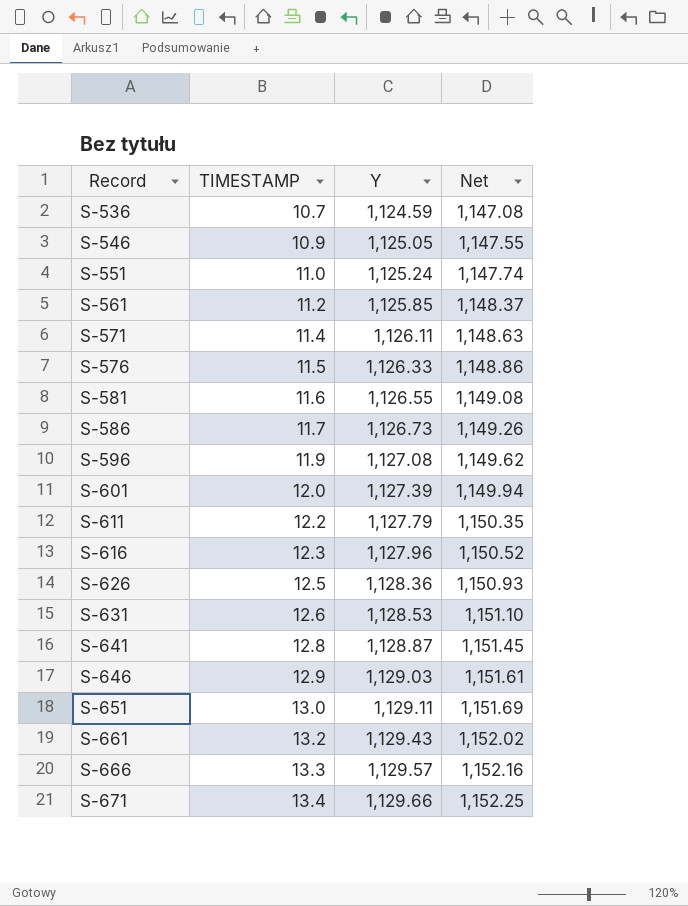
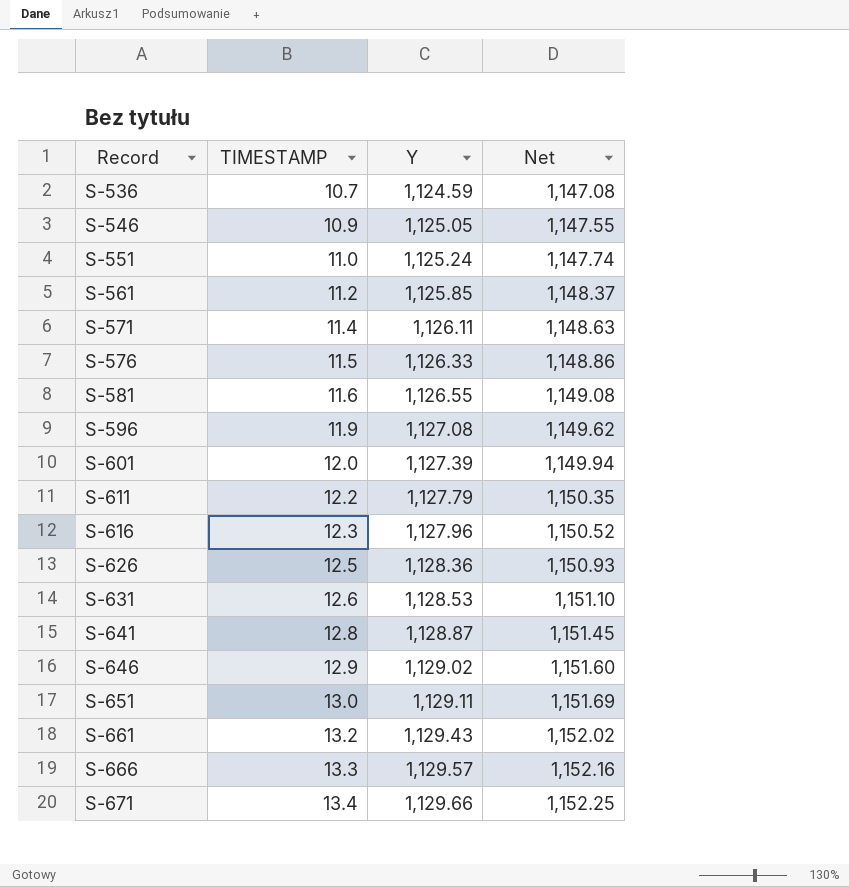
row S-586: 11.7 | 1,126.73 | 1,149.26 -> none
S-646 | Y: 1,129.03 -> 1,129.02
S-646 | Net: 1,151.61 -> 1,151.60

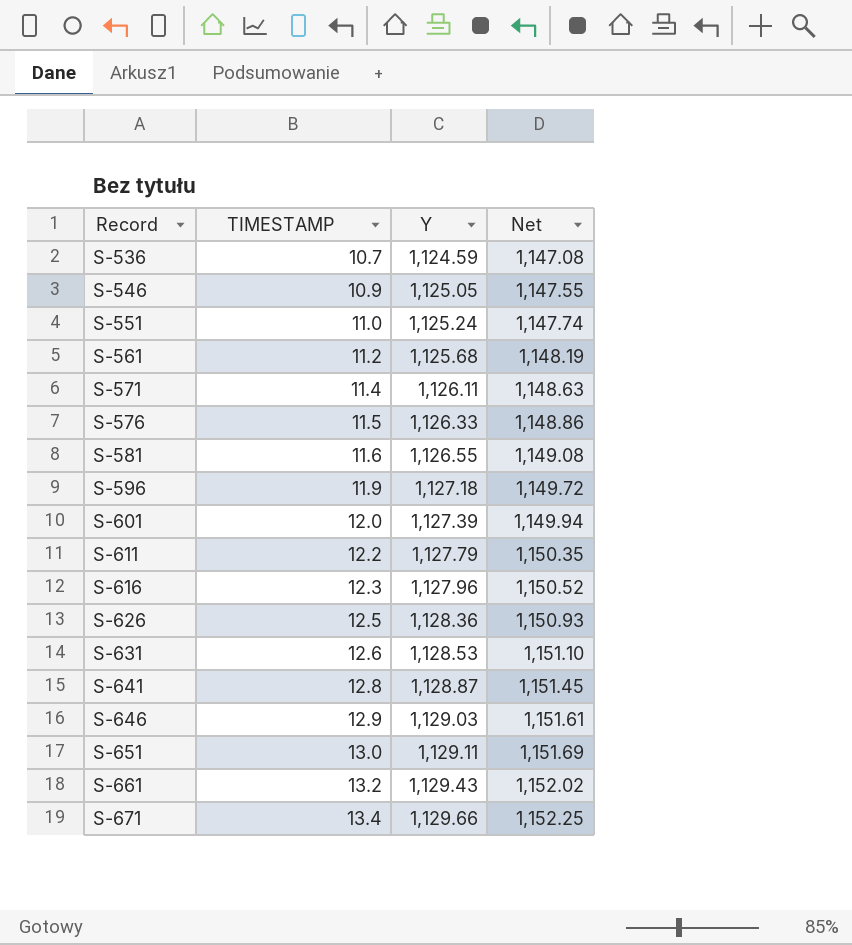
row S-666: 13.3 | 1,129.57 | 1,152.16 -> none
S-561 | Y: 1,125.85 -> 1,125.68
S-561 | Net: 1,148.37 -> 1,148.19
S-596 | Y: 1,127.08 -> 1,127.18
S-596 | Net: 1,149.62 -> 1,149.72
S-646 | Y: 1,129.02 -> 1,129.03
S-646 | Net: 1,151.60 -> 1,151.61

